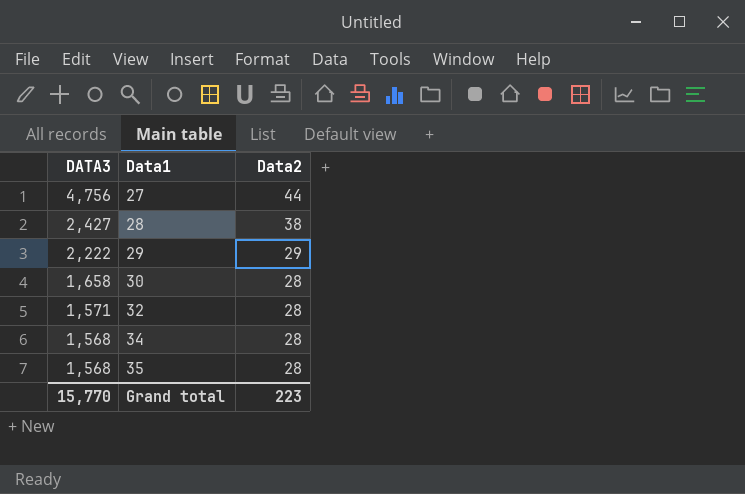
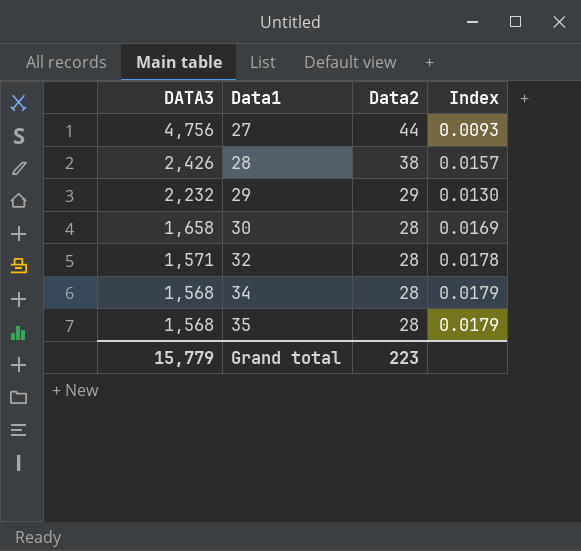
column Index | formula: none -> [Data2] / [DATA3]
28 | DATA3: 2,427 -> 2,426
29 | DATA3: 2,222 -> 2,232
Grand total | DATA3: 15,770 -> 15,779

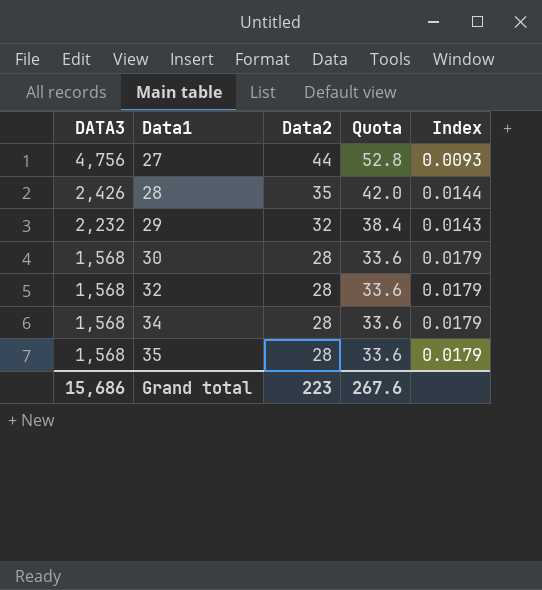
column Quota | formula: none -> [Data2] * 1.2
28 | Data2: 38 -> 35
28 | Index: 0.0157 -> 0.0144
29 | Data2: 29 -> 32
29 | Index: 0.0130 -> 0.0143
30 | DATA3: 1,658 -> 1,568
30 | Index: 0.0169 -> 0.0179
32 | DATA3: 1,571 -> 1,568
32 | Index: 0.0178 -> 0.0179
Grand total | DATA3: 15,779 -> 15,686

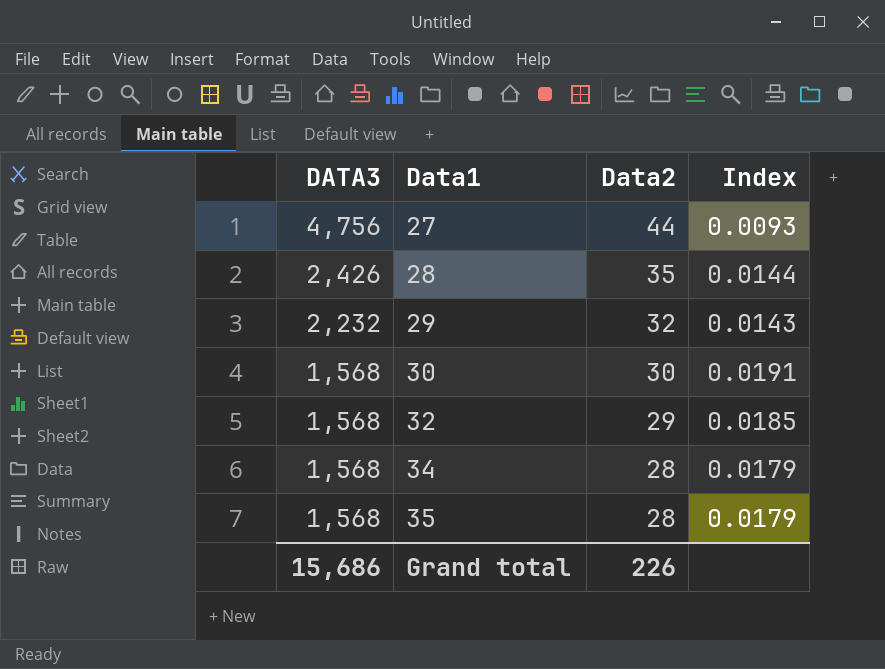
column Quota | formula: [Data2] * 1.2 -> none
30 | Data2: 28 -> 30
30 | Index: 0.0179 -> 0.0191
32 | Data2: 28 -> 29
32 | Index: 0.0179 -> 0.0185
Grand total | Data2: 223 -> 226

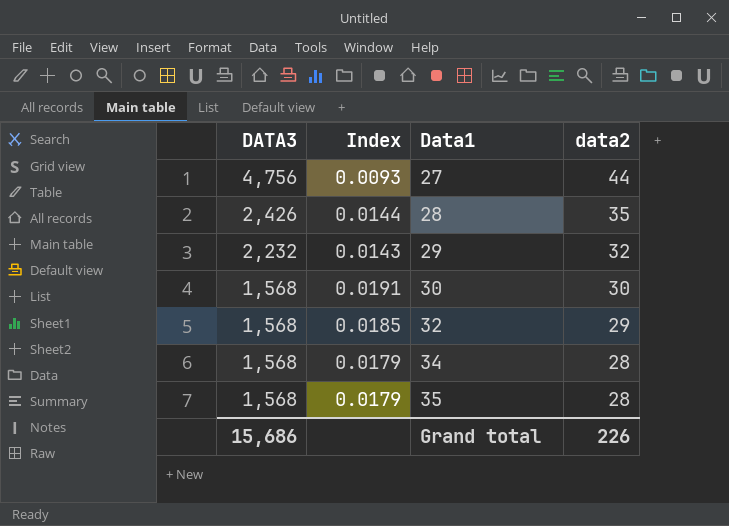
column Index | position: 4 -> 2
column name: Data2 -> data2

